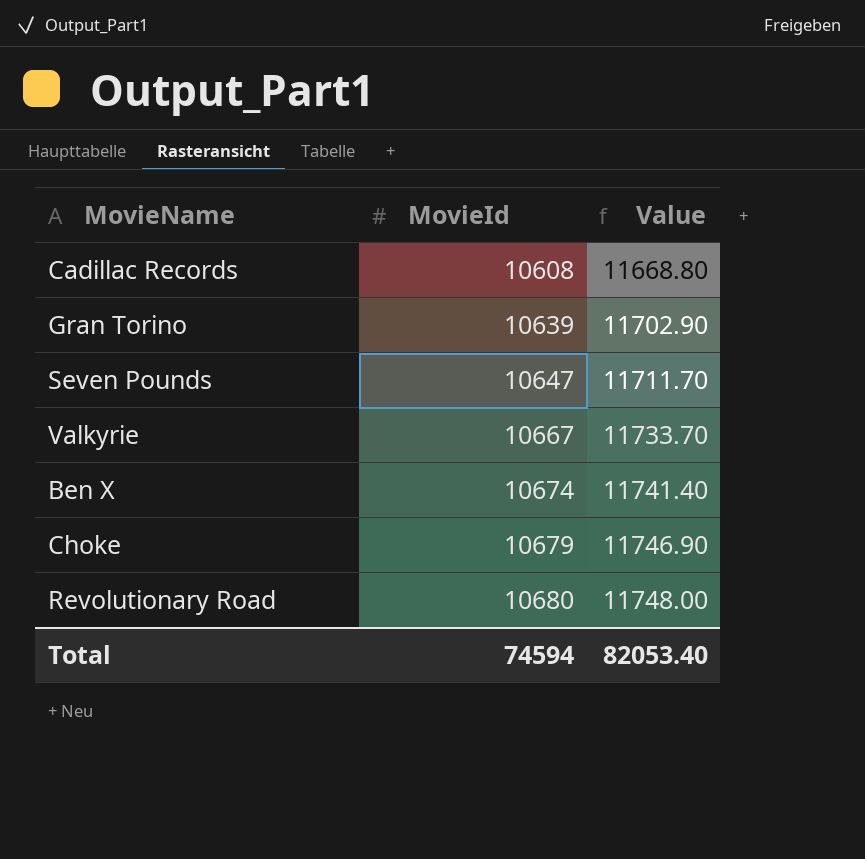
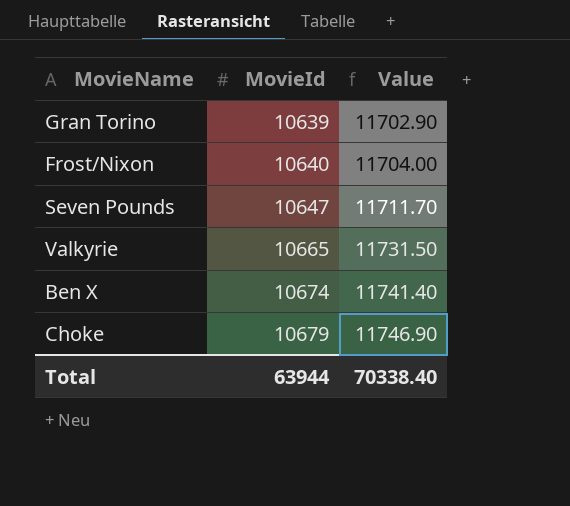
row Cadillac Records: 10608 | 11668.80 -> none
row Revolutionary Road: 10680 | 11748.00 -> none
row Frost/Nixon: none -> 10640 | 11704.00
Valkyrie | MovieId: 10667 -> 10665
Valkyrie | Value: 11733.70 -> 11731.50
Total | MovieId: 74594 -> 63944
Total | Value: 82053.40 -> 70338.40

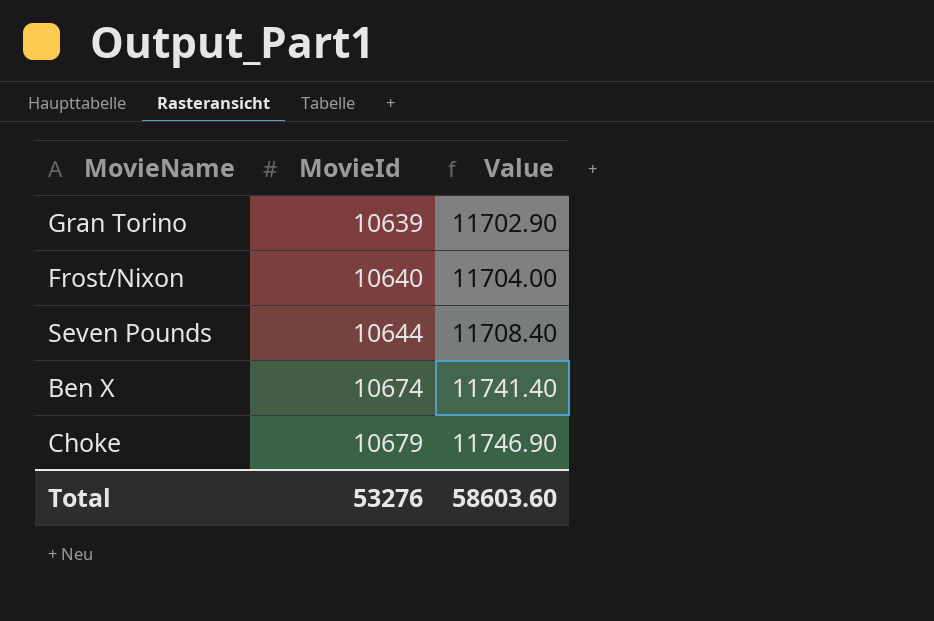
row Valkyrie: 10665 | 11731.50 -> none
Seven Pounds | MovieId: 10647 -> 10644
Seven Pounds | Value: 11711.70 -> 11708.40
Total | MovieId: 63944 -> 53276
Total | Value: 70338.40 -> 58603.60

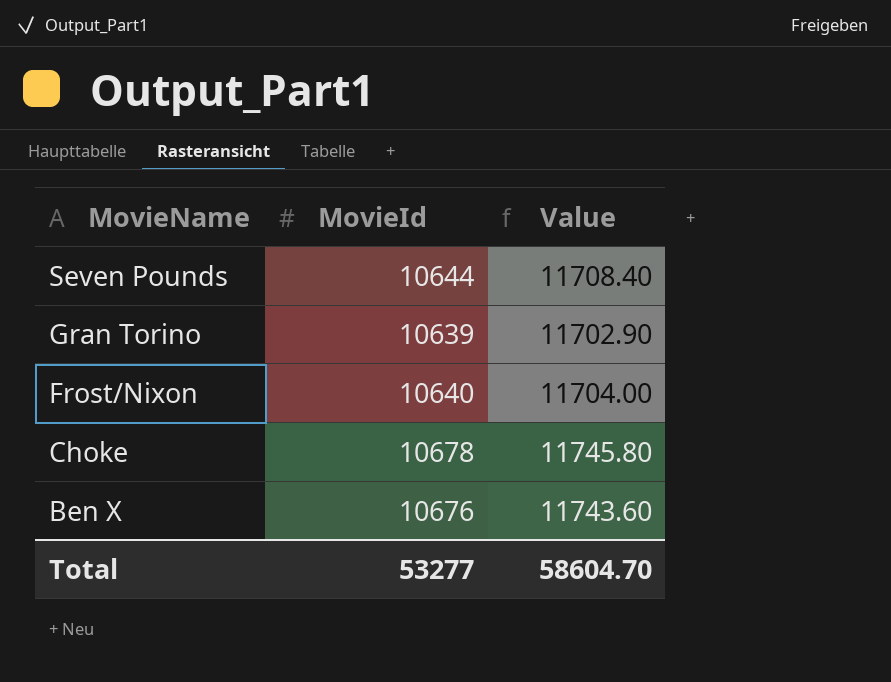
row order: MovieId ascending -> MovieName descending
Choke | MovieId: 10679 -> 10678
Choke | Value: 11746.90 -> 11745.80
Ben X | MovieId: 10674 -> 10676
Ben X | Value: 11741.40 -> 11743.60
Total | MovieId: 53276 -> 53277
Total | Value: 58603.60 -> 58604.70

